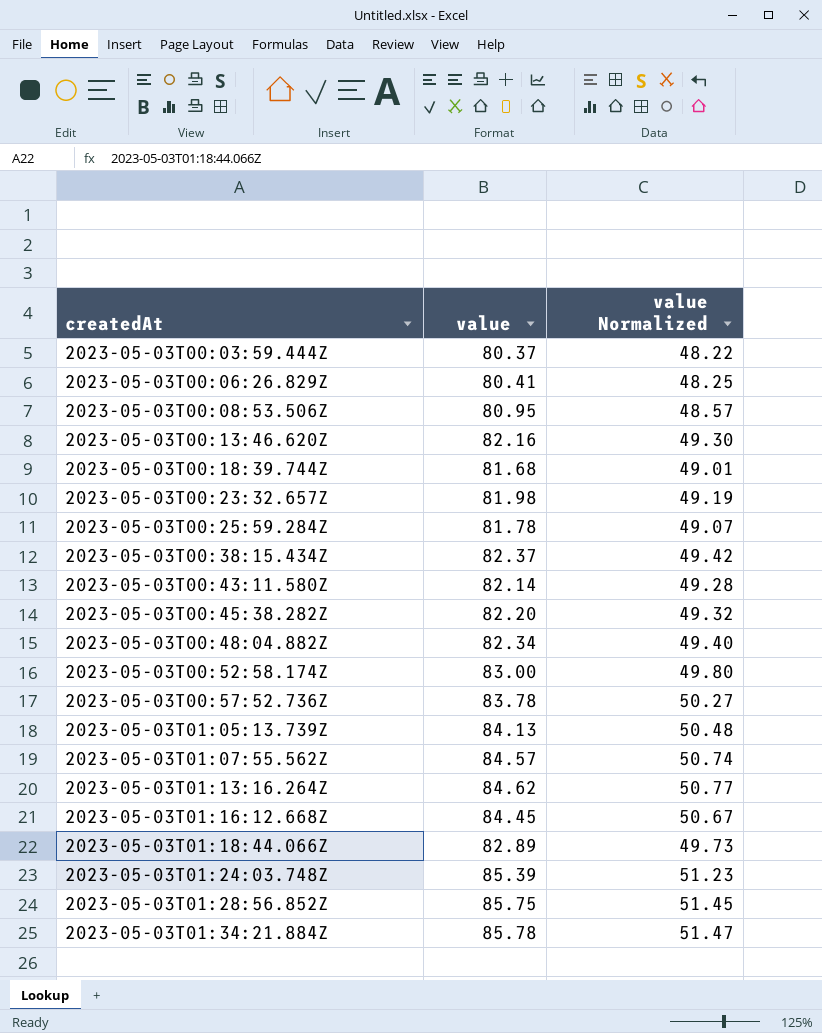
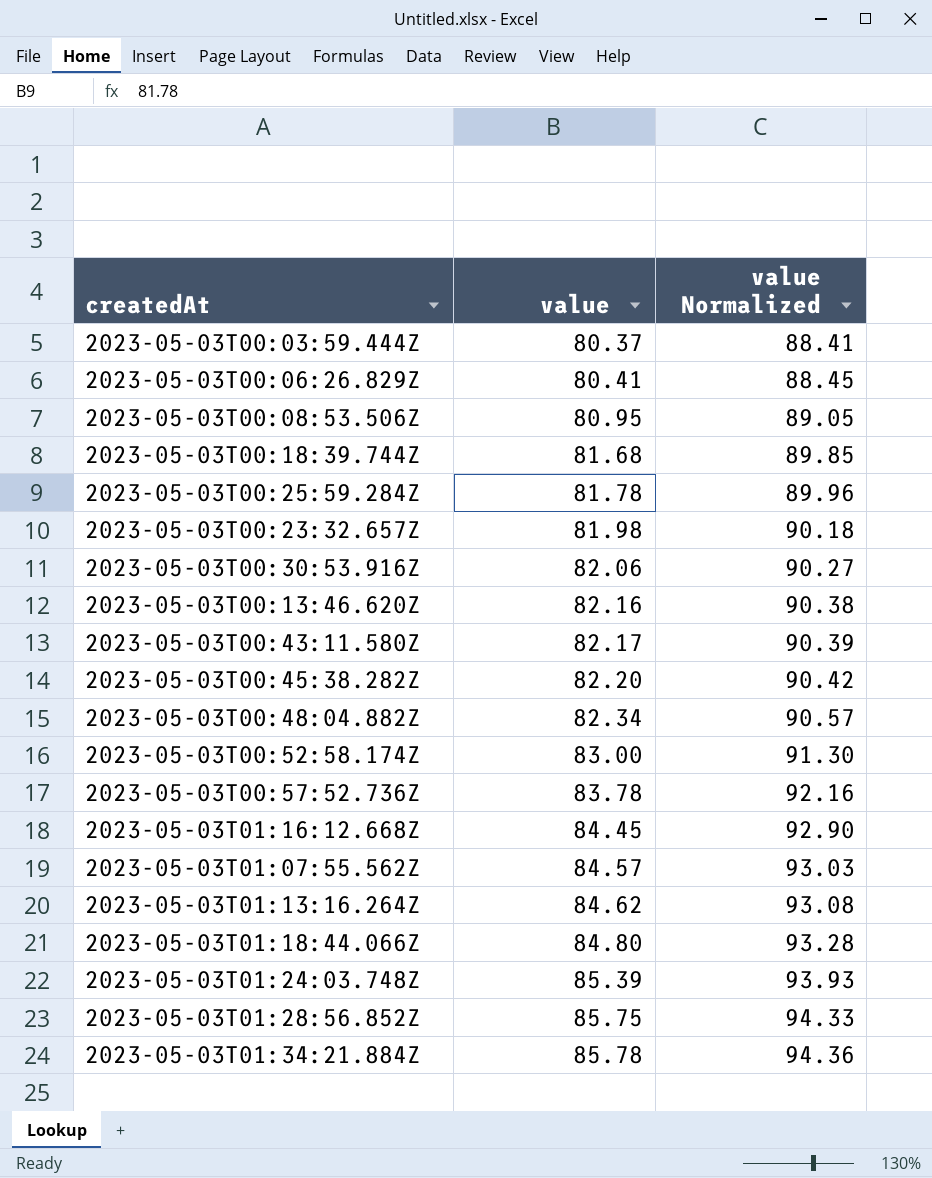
row order: createdAt ascending -> value ascending
column value Normalized | formula: [value] * 0.6 -> [value] * 1.1
row 2023-05-03T00:38:15.434Z: 82.37 | 49.42 -> none
row 2023-05-03T01:05:13.739Z: 84.13 | 50.48 -> none
row 2023-05-03T00:30:53.916Z: none -> 82.06 | 90.27
2023-05-03T00:43:11.580Z | value: 82.14 -> 82.17
2023-05-03T01:18:44.066Z | value: 82.89 -> 84.80

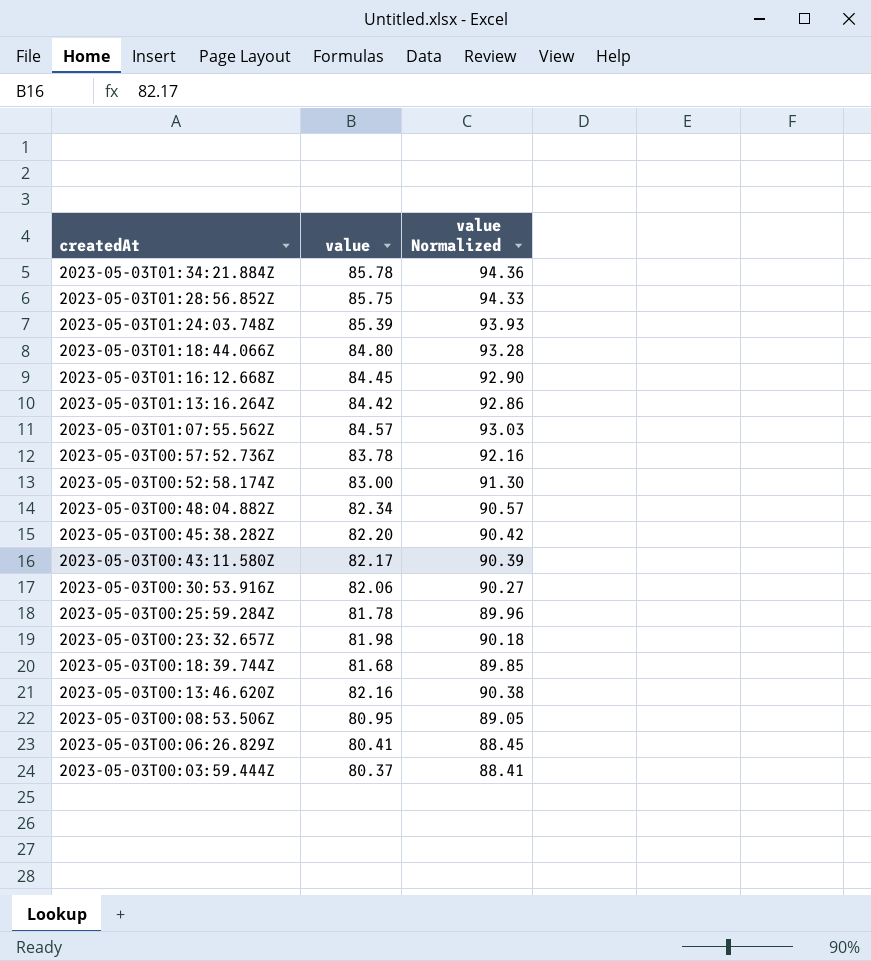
row order: value ascending -> createdAt descending
2023-05-03T01:13:16.264Z | value: 84.62 -> 84.42
2023-05-03T01:13:16.264Z | value Normalized: 93.08 -> 92.86

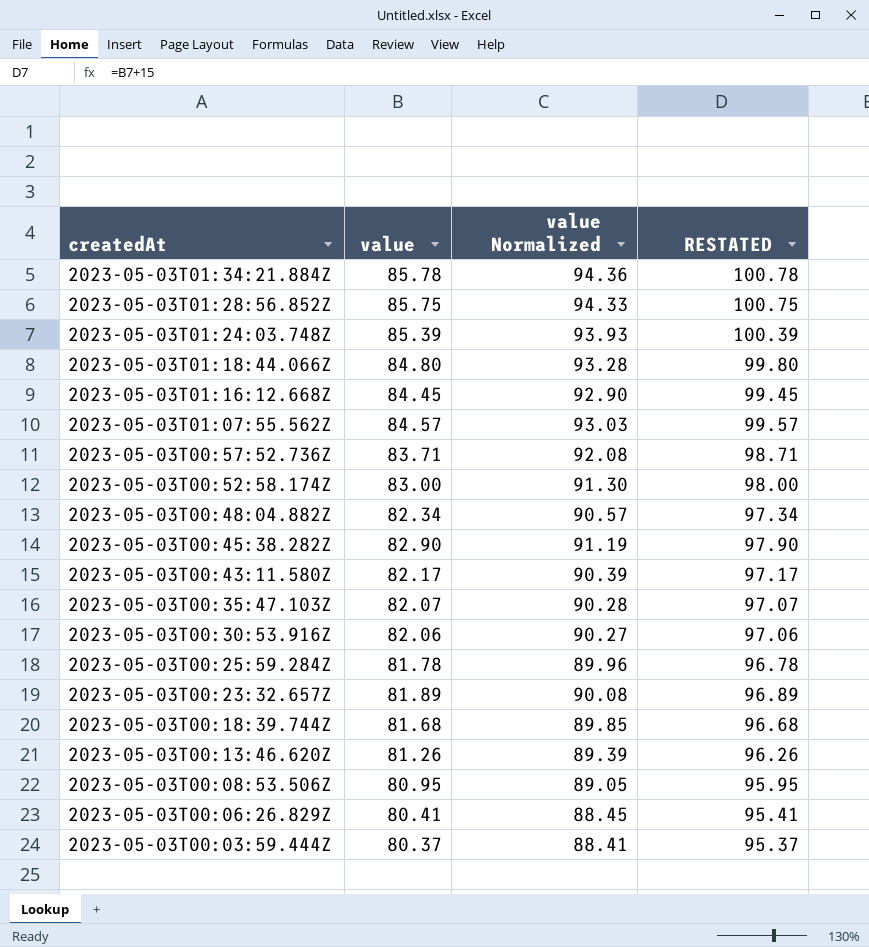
column RESTATED | formula: none -> [value] + 15
row 2023-05-03T01:13:16.264Z: 84.42 | 92.86 -> none
2023-05-03T00:57:52.736Z | value: 83.78 -> 83.71
2023-05-03T00:57:52.736Z | value Normalized: 92.16 -> 92.08
2023-05-03T00:45:38.282Z | value: 82.20 -> 82.90
2023-05-03T00:45:38.282Z | value Normalized: 90.42 -> 91.19
row 2023-05-03T00:35:47.103Z: none -> 82.07 | 90.28 | 97.07
2023-05-03T00:23:32.657Z | value: 81.98 -> 81.89
2023-05-03T00:23:32.657Z | value Normalized: 90.18 -> 90.08
2023-05-03T00:13:46.620Z | value: 82.16 -> 81.26
2023-05-03T00:13:46.620Z | value Normalized: 90.38 -> 89.39

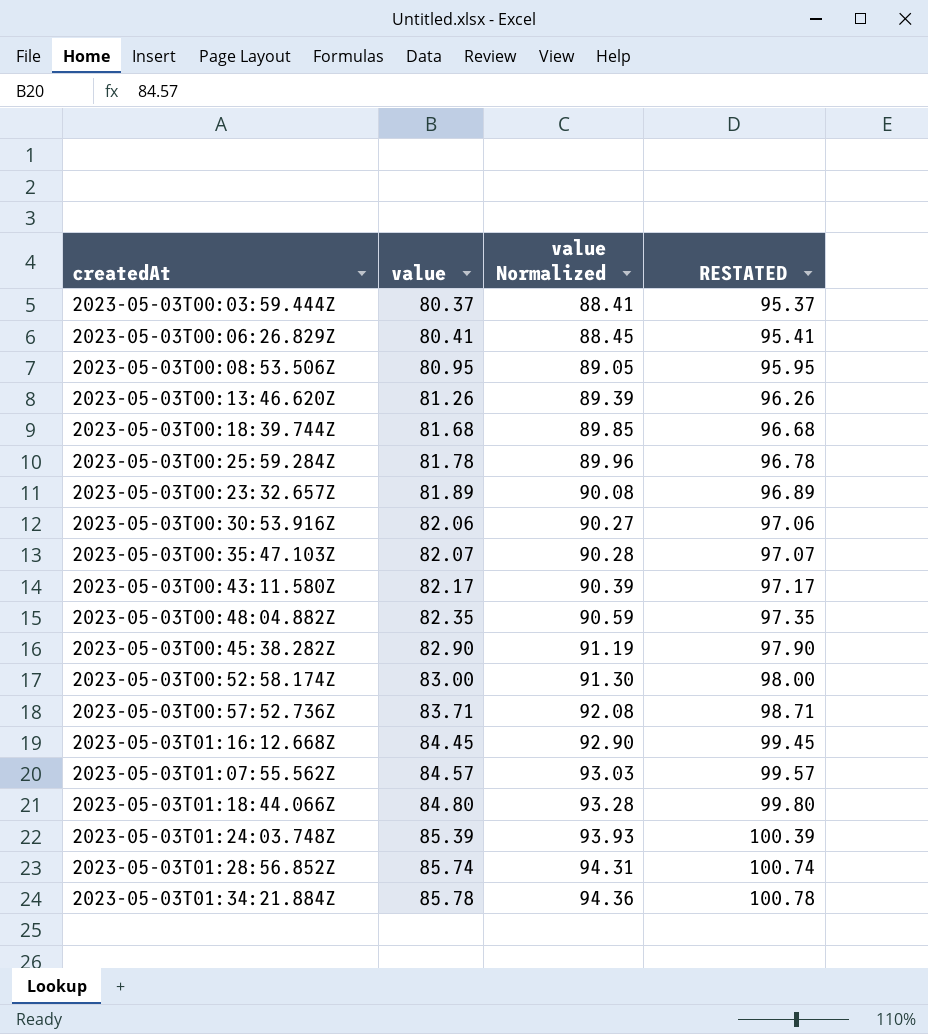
row order: createdAt descending -> value ascending
2023-05-03T00:48:04.882Z | value: 82.34 -> 82.35
2023-05-03T00:48:04.882Z | value Normalized: 90.57 -> 90.59
2023-05-03T00:48:04.882Z | RESTATED: 97.34 -> 97.35
2023-05-03T01:28:56.852Z | value: 85.75 -> 85.74
2023-05-03T01:28:56.852Z | value Normalized: 94.33 -> 94.31
2023-05-03T01:28:56.852Z | RESTATED: 100.75 -> 100.74

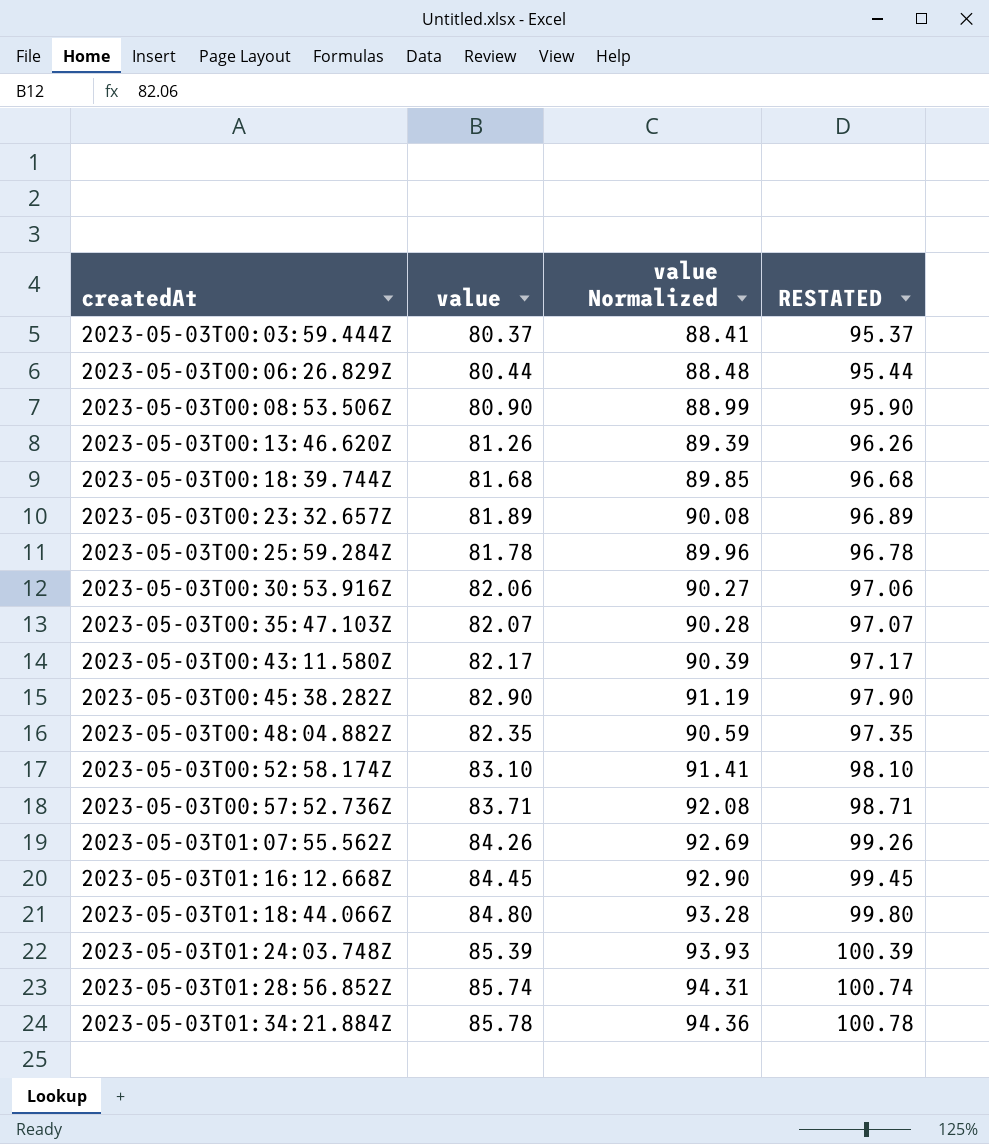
row order: value ascending -> createdAt ascending
2023-05-03T00:06:26.829Z | value: 80.41 -> 80.44
2023-05-03T00:06:26.829Z | value Normalized: 88.45 -> 88.48
2023-05-03T00:06:26.829Z | RESTATED: 95.41 -> 95.44
2023-05-03T00:08:53.506Z | value: 80.95 -> 80.90
2023-05-03T00:08:53.506Z | value Normalized: 89.05 -> 88.99
2023-05-03T00:08:53.506Z | RESTATED: 95.95 -> 95.90
2023-05-03T00:52:58.174Z | value: 83.00 -> 83.10
2023-05-03T00:52:58.174Z | value Normalized: 91.30 -> 91.41
2023-05-03T00:52:58.174Z | RESTATED: 98.00 -> 98.10
2023-05-03T01:07:55.562Z | value: 84.57 -> 84.26
2023-05-03T01:07:55.562Z | value Normalized: 93.03 -> 92.69
2023-05-03T01:07:55.562Z | RESTATED: 99.57 -> 99.26

